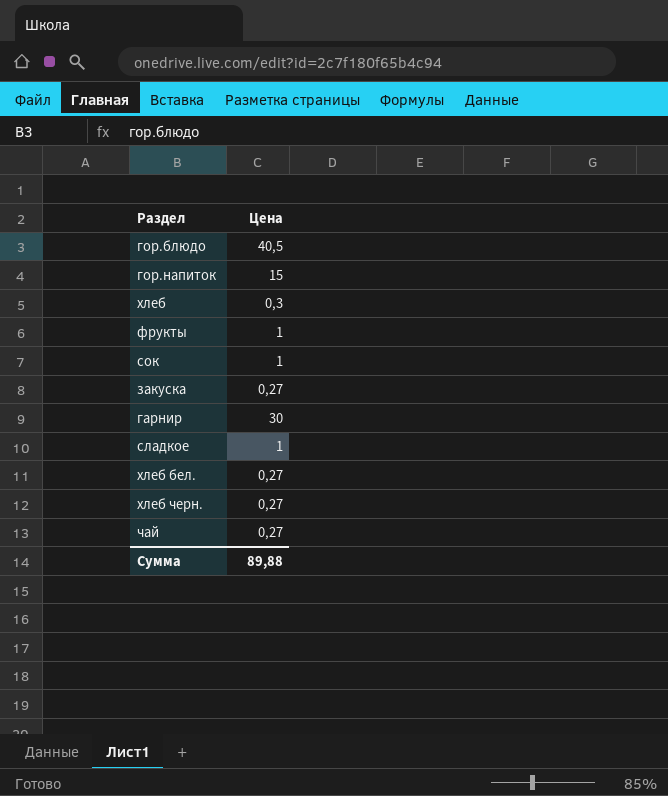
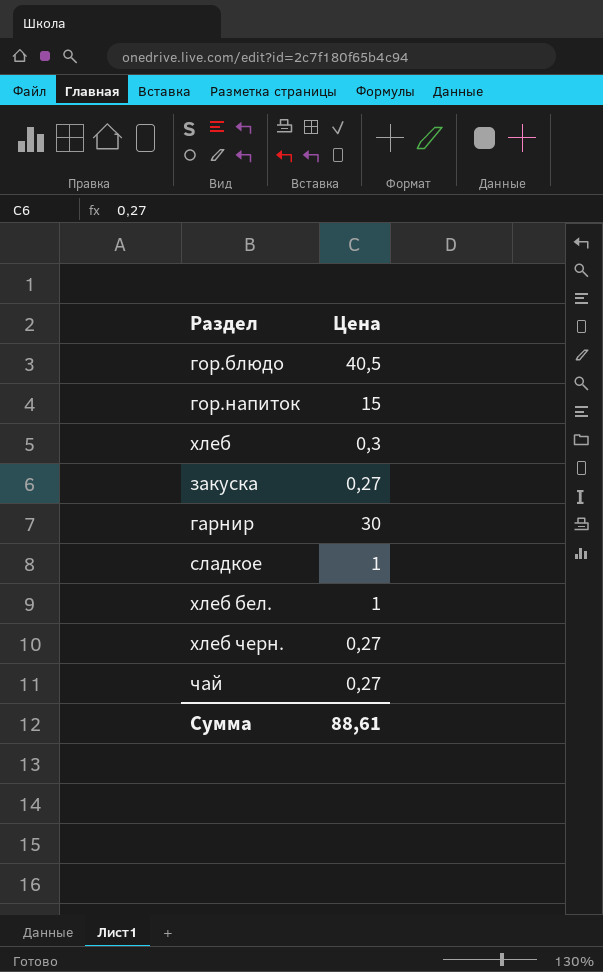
row фрукты: 1 -> none
row сок: 1 -> none
хлеб бел. | Цена: 0,27 -> 1
Сумма | Цена: 89,88 -> 88,61

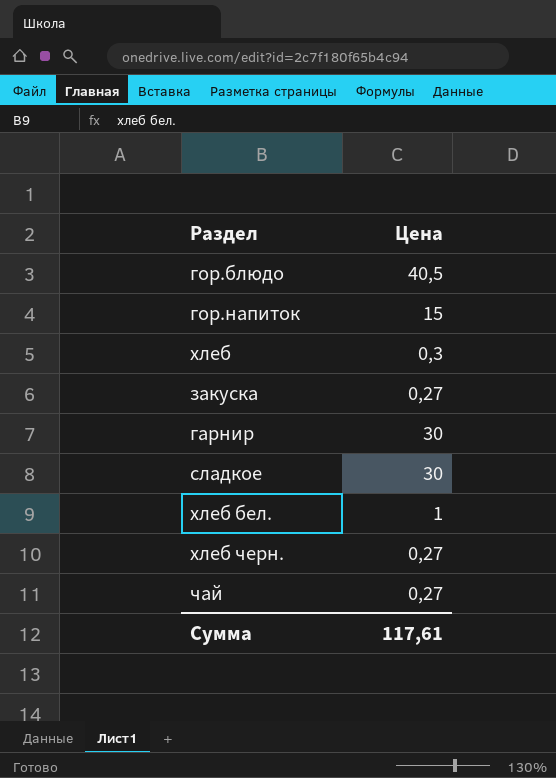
сладкое | Цена: 1 -> 30
Сумма | Цена: 88,61 -> 117,61

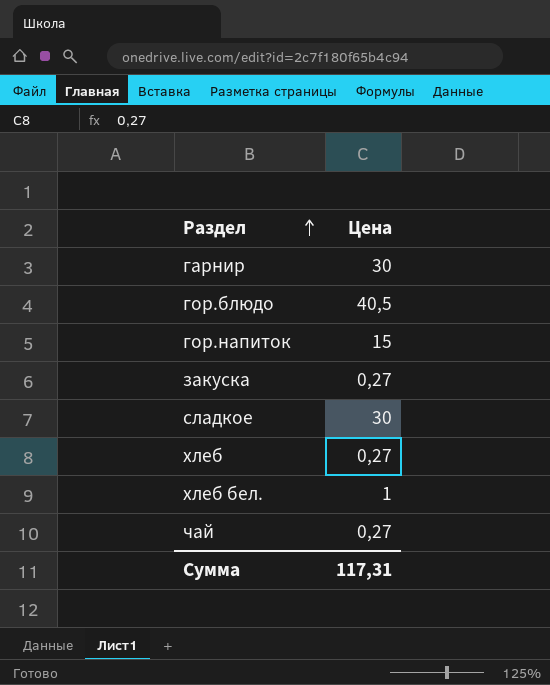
row order: none -> Раздел ascending
row хлеб черн.: 0,27 -> none
хлеб | Цена: 0,3 -> 0,27
Сумма | Цена: 117,61 -> 117,31

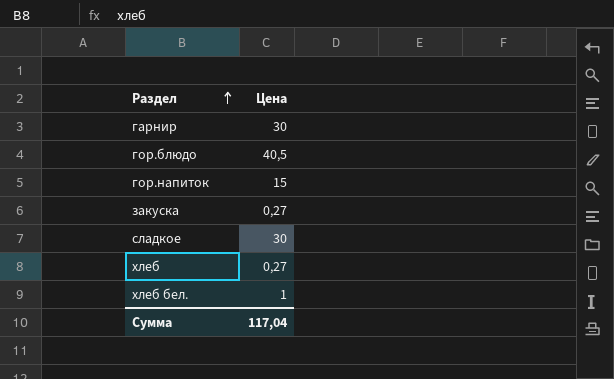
row чай: 0,27 -> none
Сумма | Цена: 117,31 -> 117,04

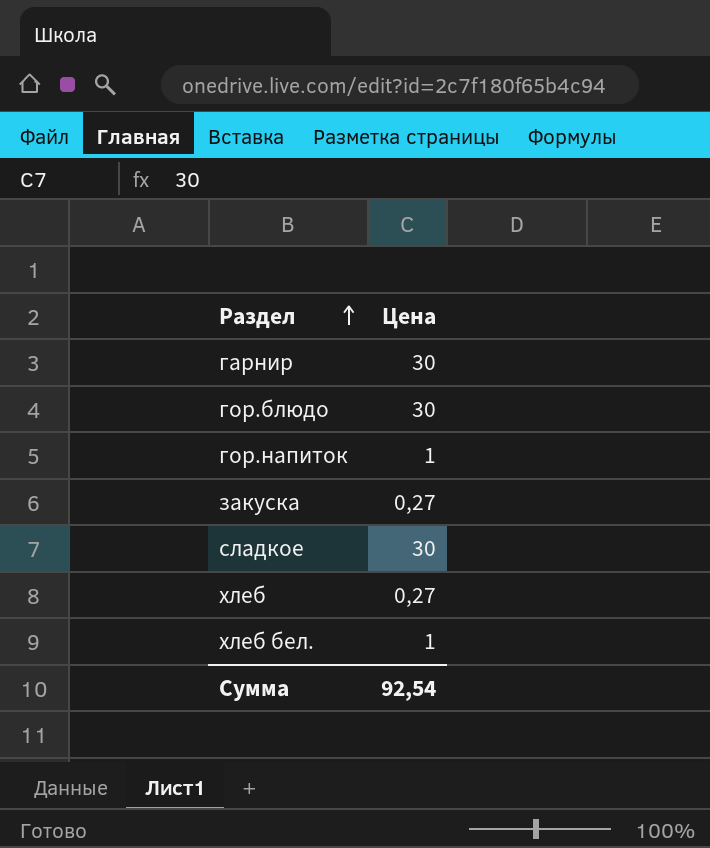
гор.блюдо | Цена: 40,5 -> 30
гор.напиток | Цена: 15 -> 1
Сумма | Цена: 117,04 -> 92,54

